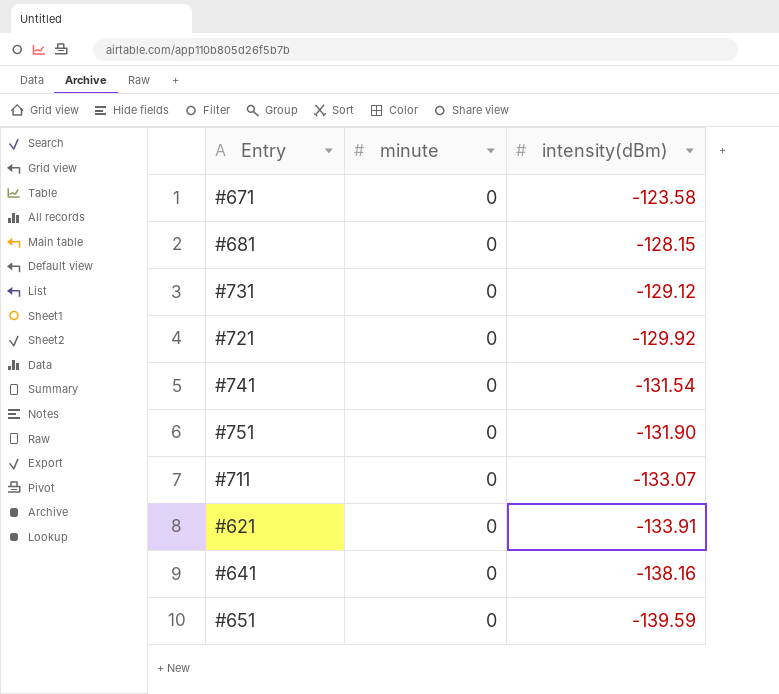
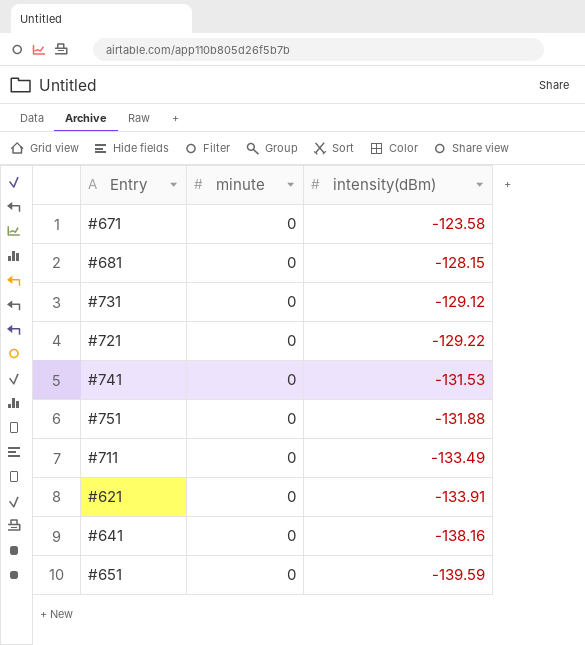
#721 | intensity(dBm): -129.92 -> -129.22
#741 | intensity(dBm): -131.54 -> -131.53
#751 | intensity(dBm): -131.90 -> -131.88
#711 | intensity(dBm): -133.07 -> -133.49

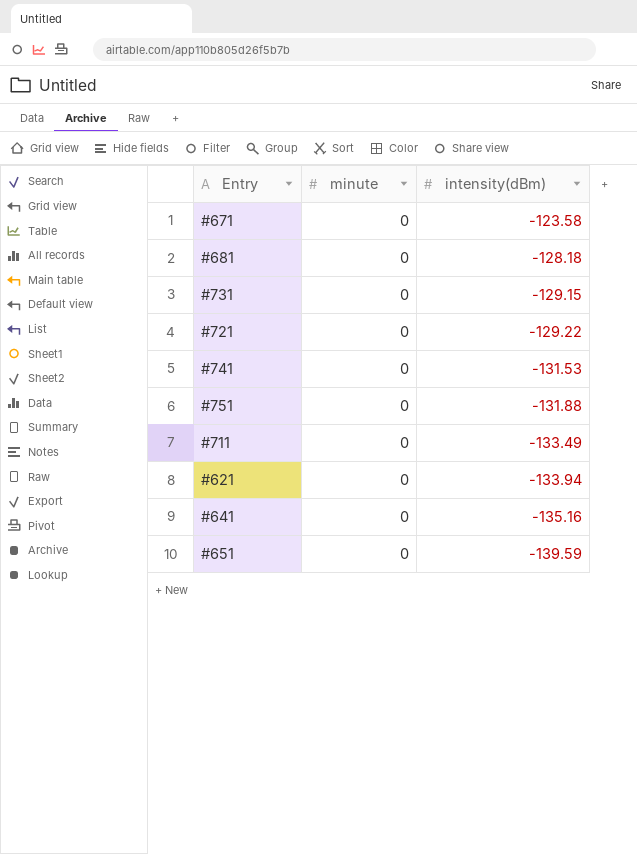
#681 | intensity(dBm): -128.15 -> -128.18
#731 | intensity(dBm): -129.12 -> -129.15
#621 | intensity(dBm): -133.91 -> -133.94
#641 | intensity(dBm): -138.16 -> -135.16

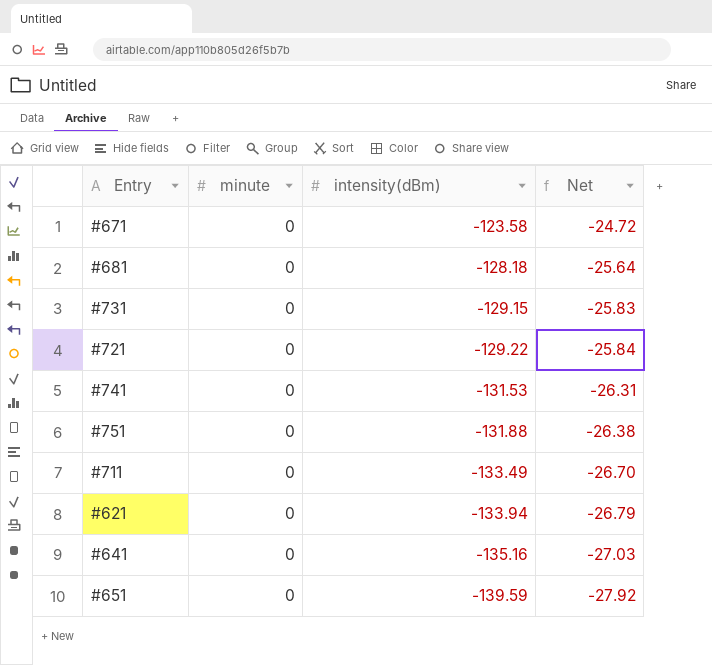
column Net | formula: none -> [intensity(dBm)] * 0.2

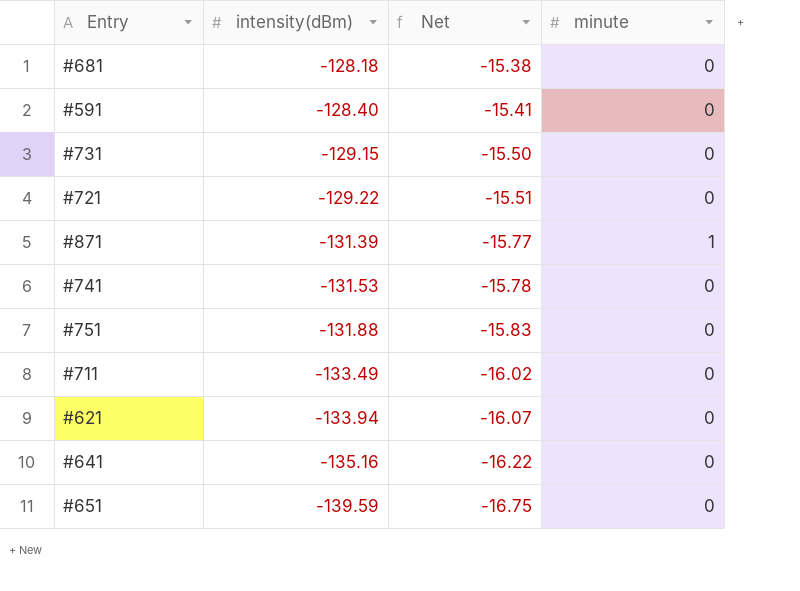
column Net | formula: [intensity(dBm)] * 0.2 -> [intensity(dBm)] * 0.12
column minute | position: 2 -> 4
row #671: 0 | -123.58 | -24.72 -> none
row #591: none -> -128.40 | -15.41 | 0
row #871: none -> -131.39 | -15.77 | 1

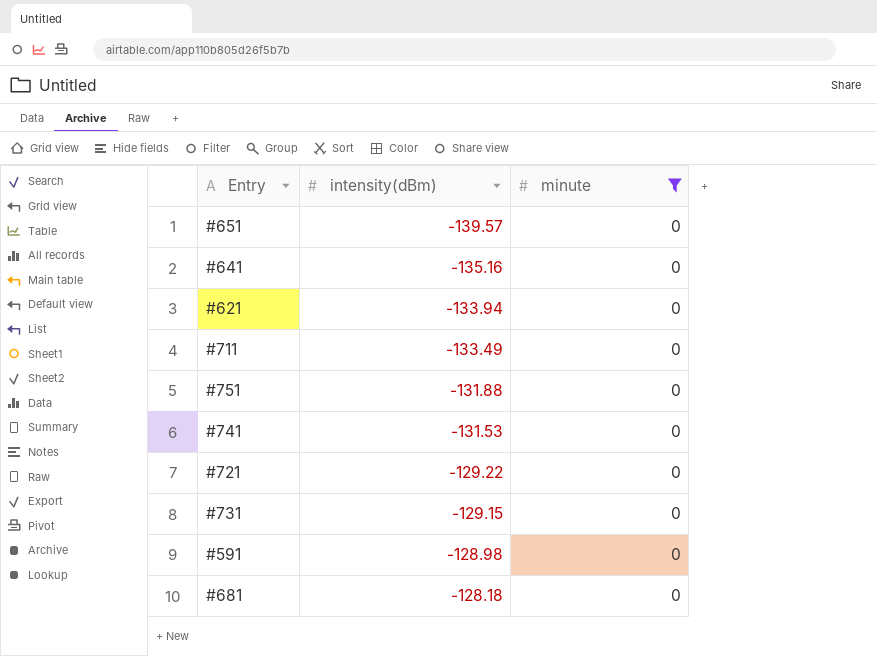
filter: none -> minute = 0
row order: intensity(dBm) descending -> intensity(dBm) ascending
column Net | formula: [intensity(dBm)] * 0.12 -> none
#651 | intensity(dBm): -139.59 -> -139.57
#591 | intensity(dBm): -128.40 -> -128.98

